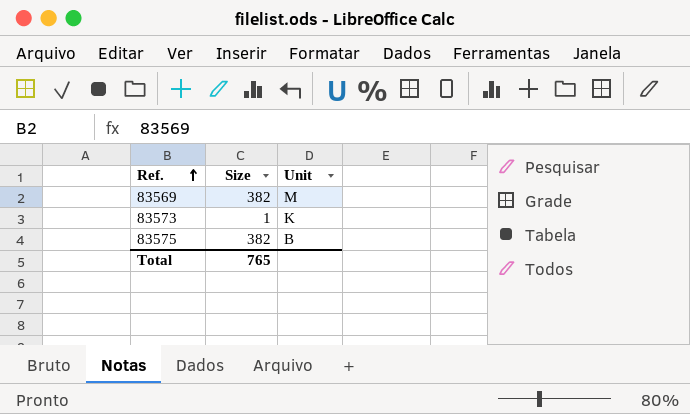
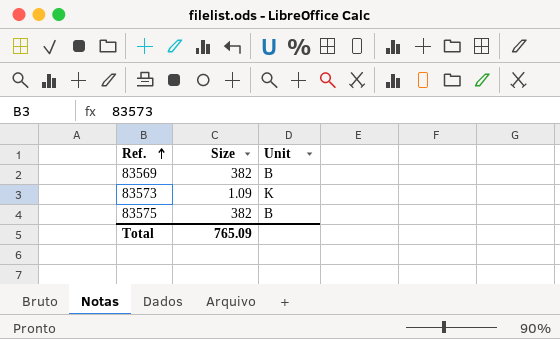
83569 | Unit: M -> B
83573 | Size: 1 -> 1.09
Total | Size: 765 -> 765.09

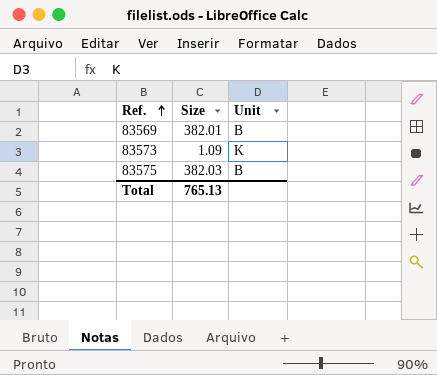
83569 | Size: 382 -> 382.01
83575 | Size: 382 -> 382.03
Total | Size: 765.09 -> 765.13

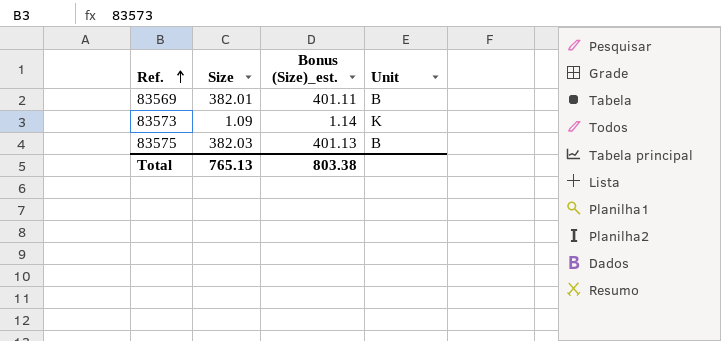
column Bonus (Size)_est. | formula: none -> [Size] * 1.05

